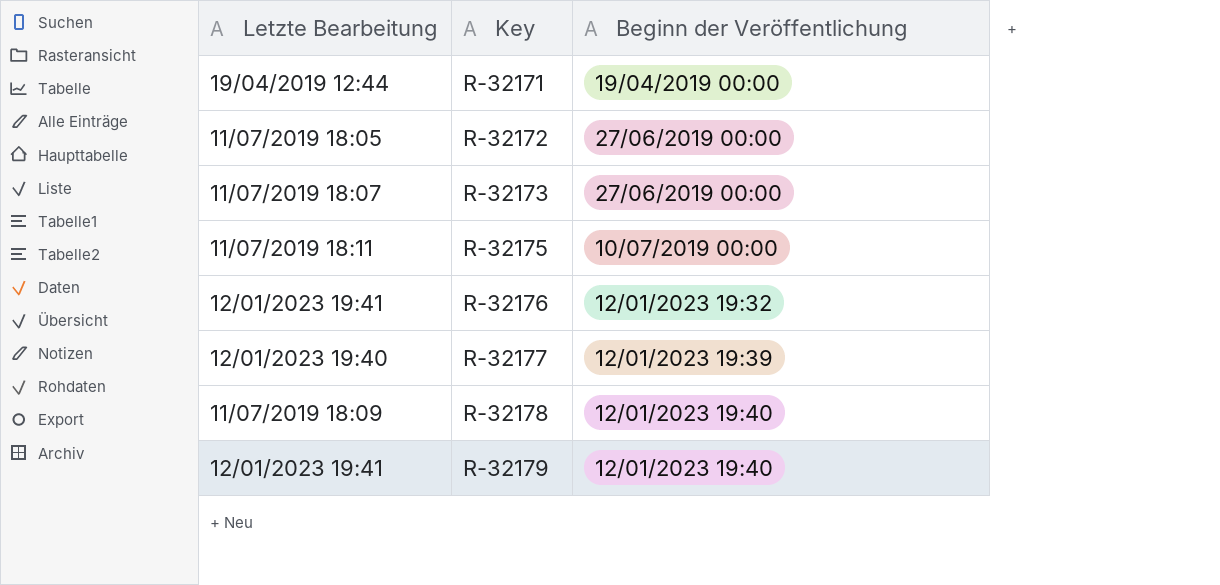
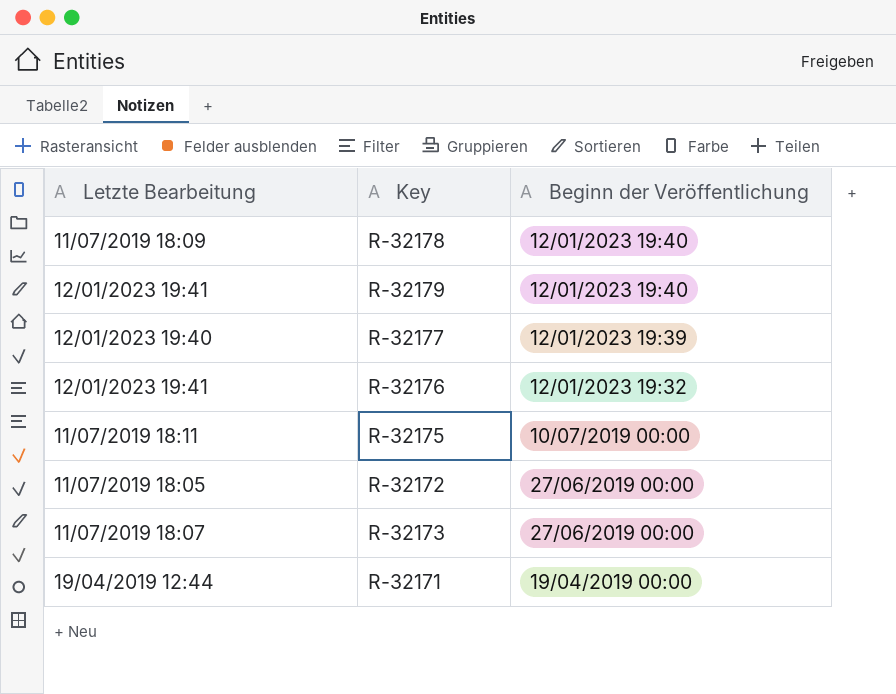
row order: Key ascending -> Beginn der Veröffentlichung descending

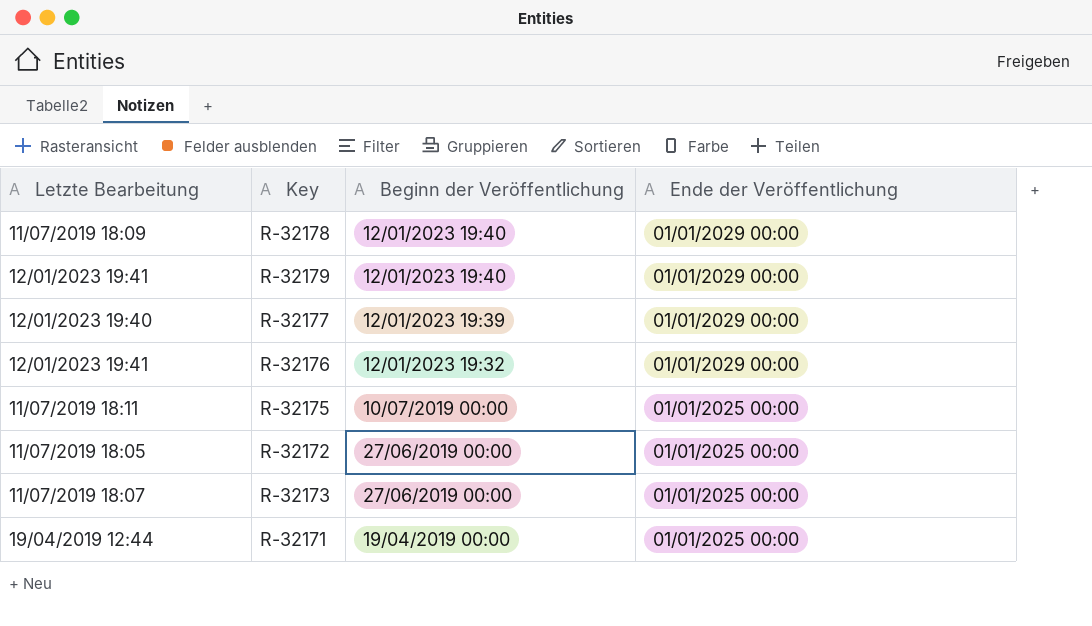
column Ende der Veröffentlichung | position: none -> 4

